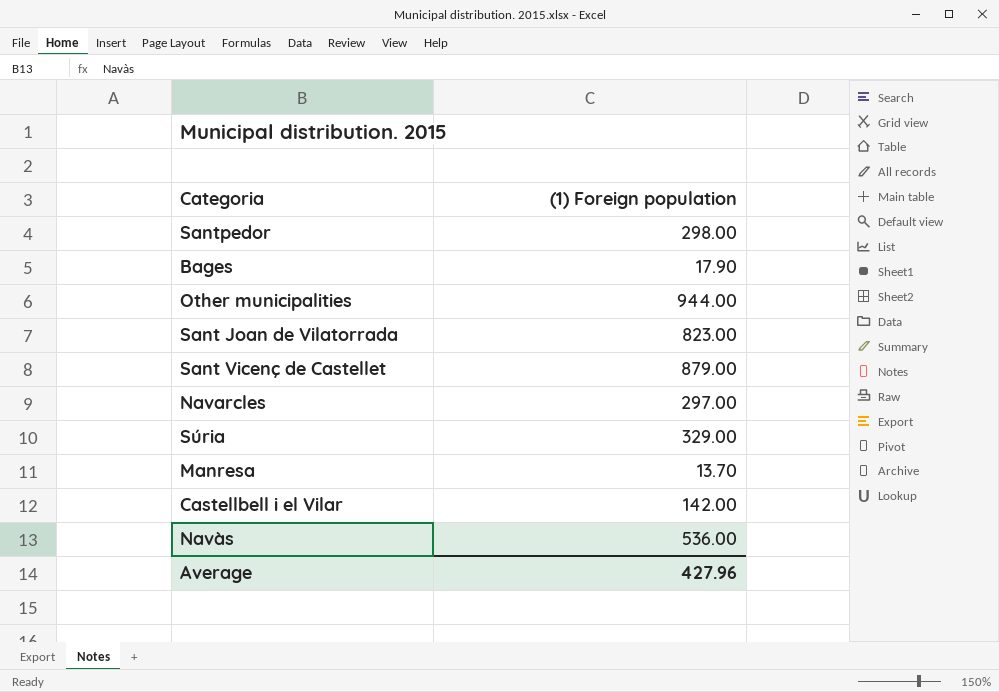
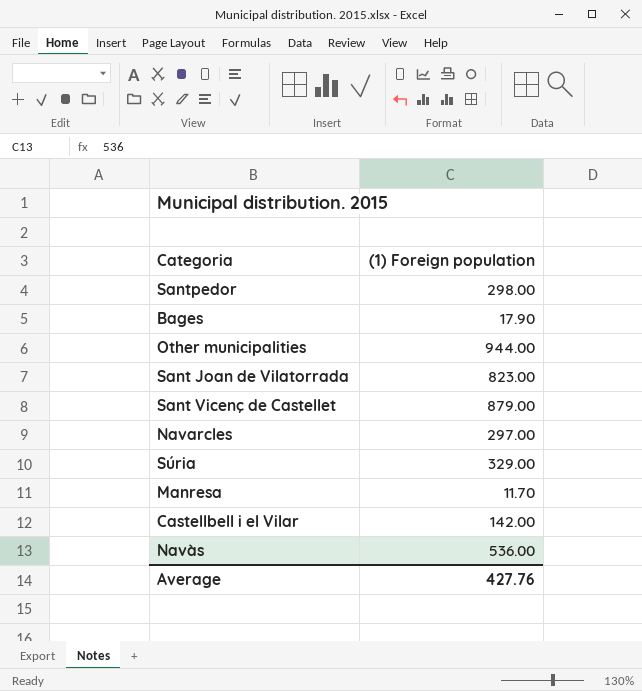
Manresa | (1) Foreign population: 13.70 -> 11.70
Average | (1) Foreign population: 427.96 -> 427.76

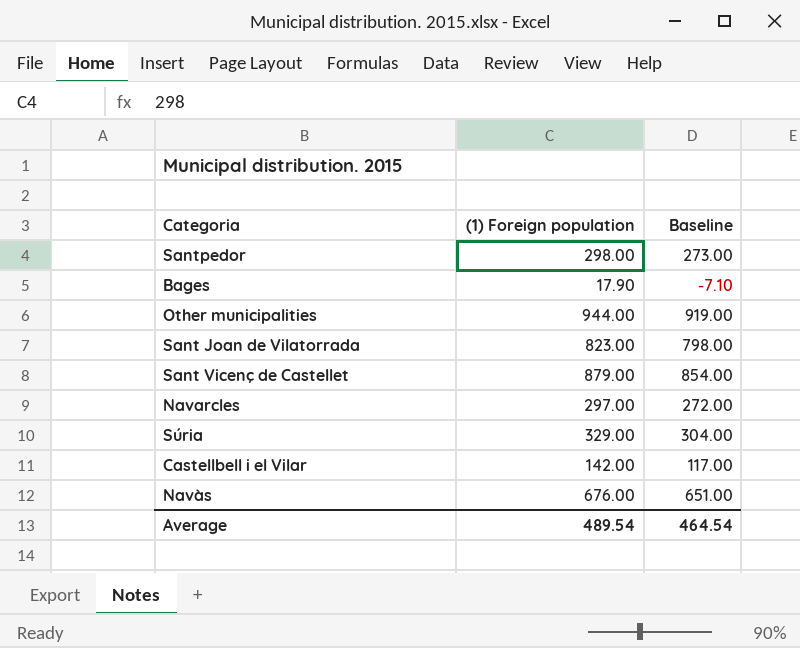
column Baseline | formula: none -> [(1) Foreign population] - 25
row Manresa: 11.70 -> none
Navàs | (1) Foreign population: 536.00 -> 676.00
Average | (1) Foreign population: 427.76 -> 489.54

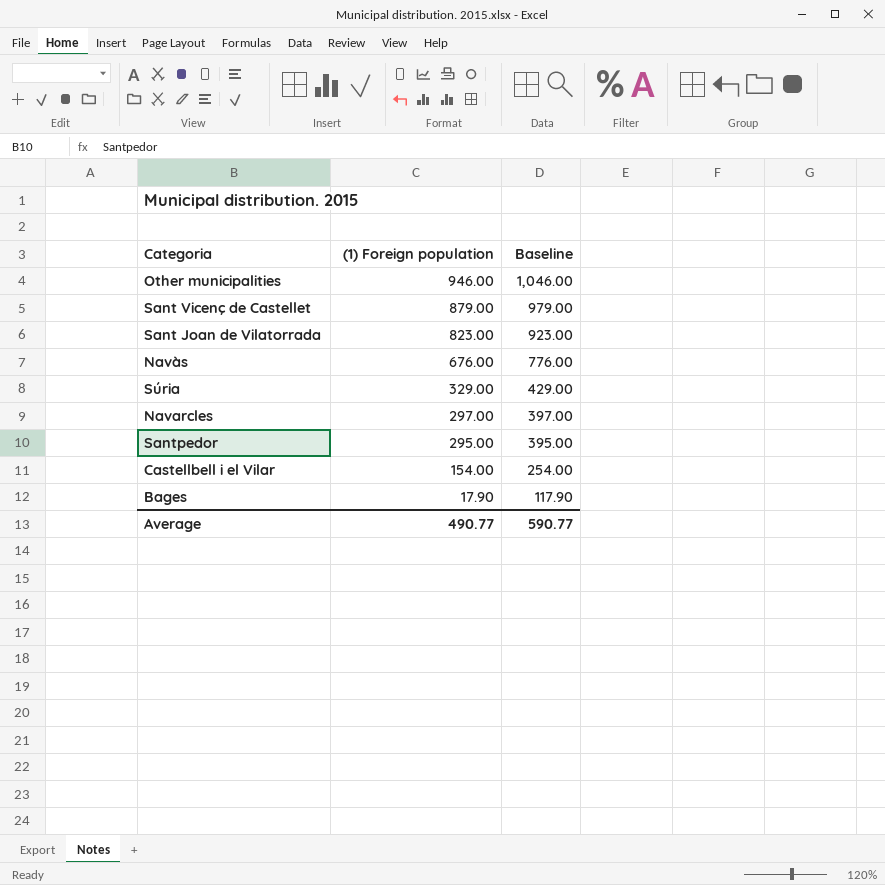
row order: none -> (1) Foreign population descending
column Baseline | formula: [(1) Foreign population] - 25 -> [(1) Foreign population] + 100
Other municipalities | (1) Foreign population: 944.00 -> 946.00
Santpedor | (1) Foreign population: 298.00 -> 295.00
Castellbell i el Vilar | (1) Foreign population: 142.00 -> 154.00
Average | (1) Foreign population: 489.54 -> 490.77
Average | Baseline: 464.54 -> 590.77

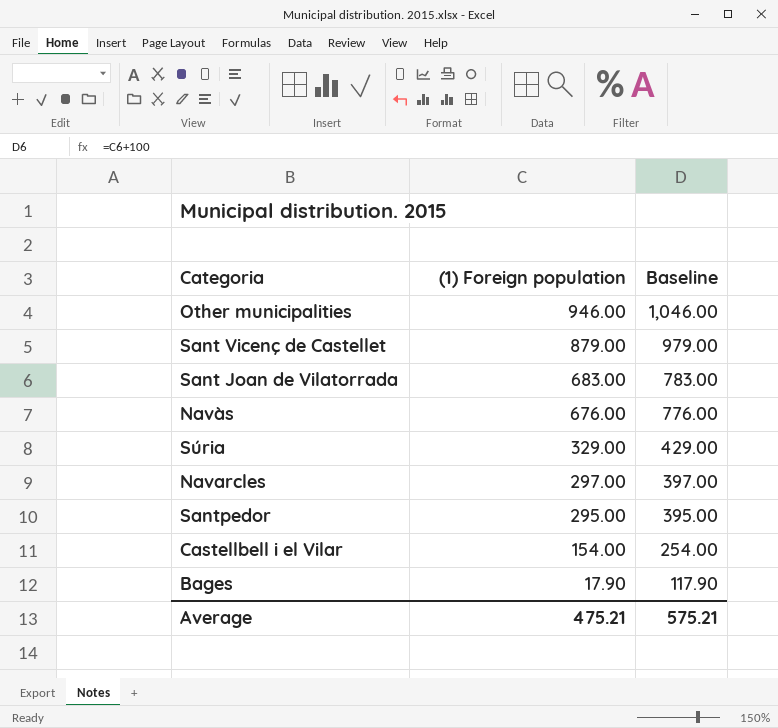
Sant Joan de Vilatorrada | (1) Foreign population: 823.00 -> 683.00
Sant Joan de Vilatorrada | Baseline: 923.00 -> 783.00
Average | (1) Foreign population: 490.77 -> 475.21
Average | Baseline: 590.77 -> 575.21

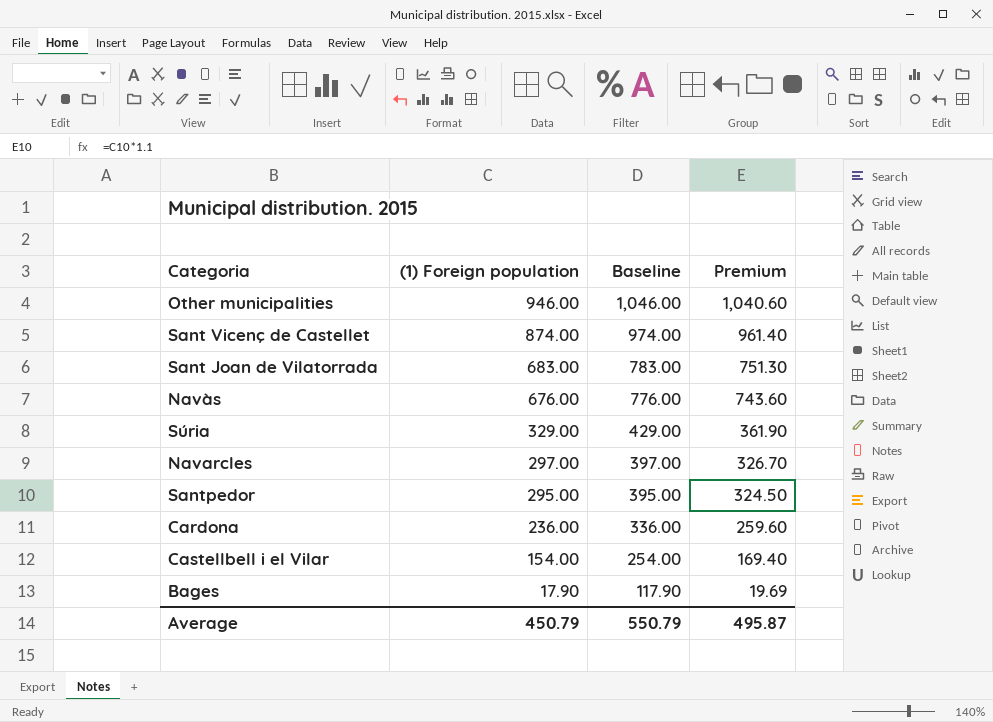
column Premium | formula: none -> [(1) Foreign population] * 1.1
Sant Vicenç de Castellet | (1) Foreign population: 879.00 -> 874.00
Sant Vicenç de Castellet | Baseline: 979.00 -> 974.00
row Cardona: none -> 236.00 | 336.00 | 259.60
Average | (1) Foreign population: 475.21 -> 450.79
Average | Baseline: 575.21 -> 550.79

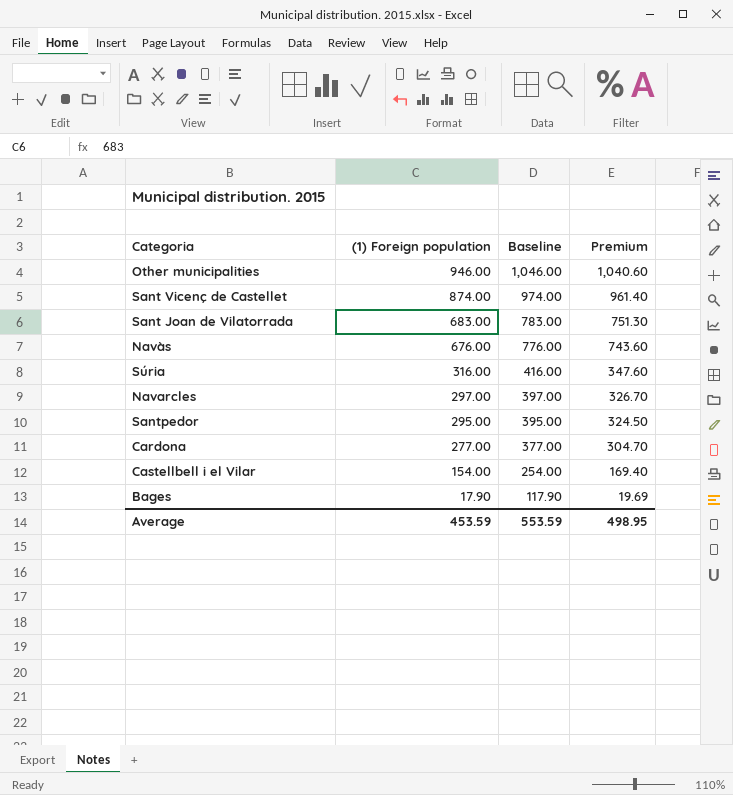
Súria | (1) Foreign population: 329.00 -> 316.00
Súria | Baseline: 429.00 -> 416.00
Súria | Premium: 361.90 -> 347.60
Cardona | (1) Foreign population: 236.00 -> 277.00
Cardona | Baseline: 336.00 -> 377.00
Cardona | Premium: 259.60 -> 304.70
Average | (1) Foreign population: 450.79 -> 453.59
Average | Baseline: 550.79 -> 553.59
Average | Premium: 495.87 -> 498.95

